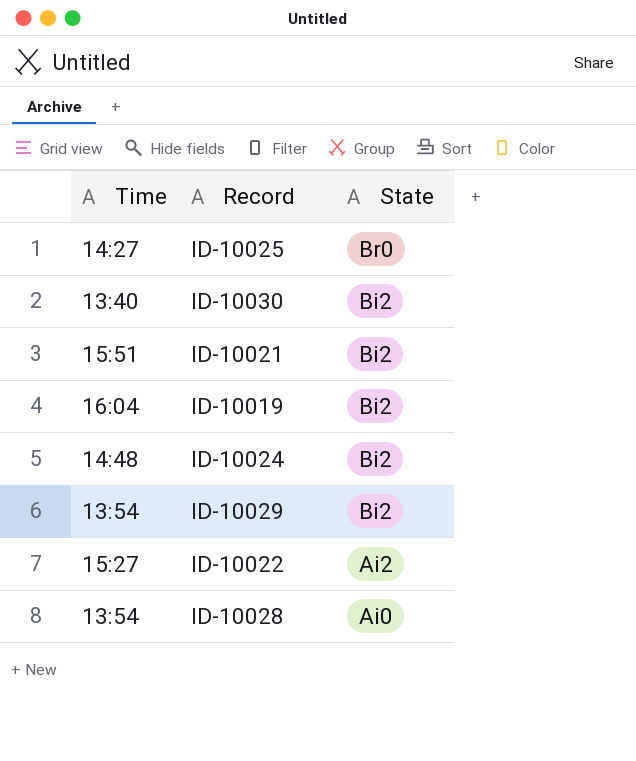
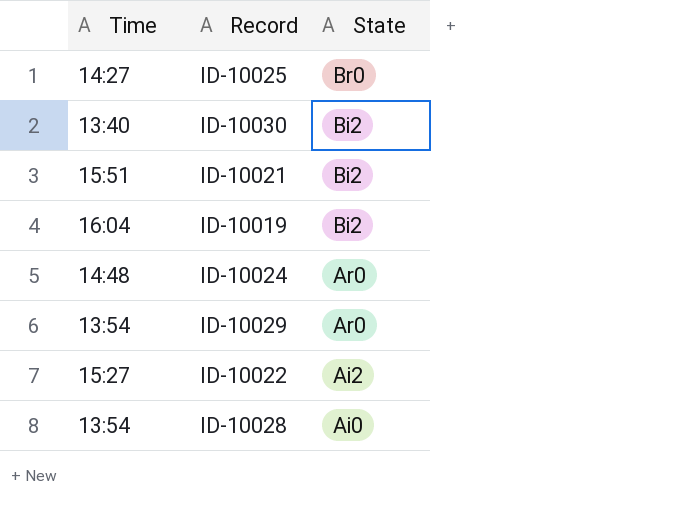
ID-10024 | State: Bi2 -> Ar0
ID-10029 | State: Bi2 -> Ar0

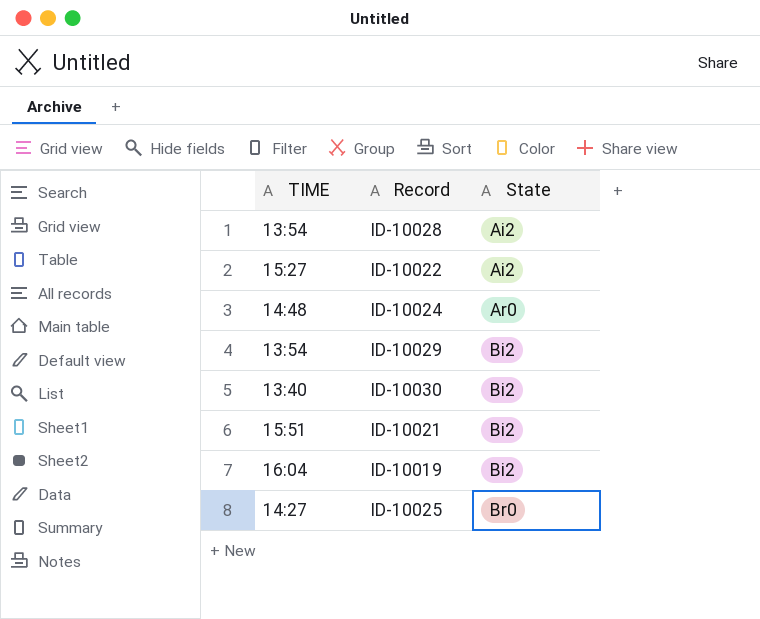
row order: State descending -> State ascending
column name: Time -> TIME
ID-10028 | State: Ai0 -> Ai2
ID-10029 | State: Ar0 -> Bi2

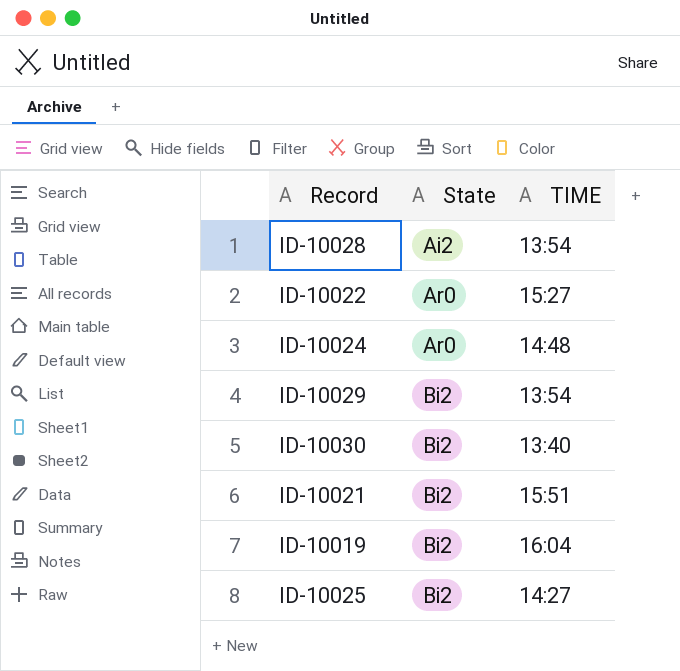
column TIME | position: 1 -> 3
ID-10022 | State: Ai2 -> Ar0
ID-10025 | State: Br0 -> Bi2

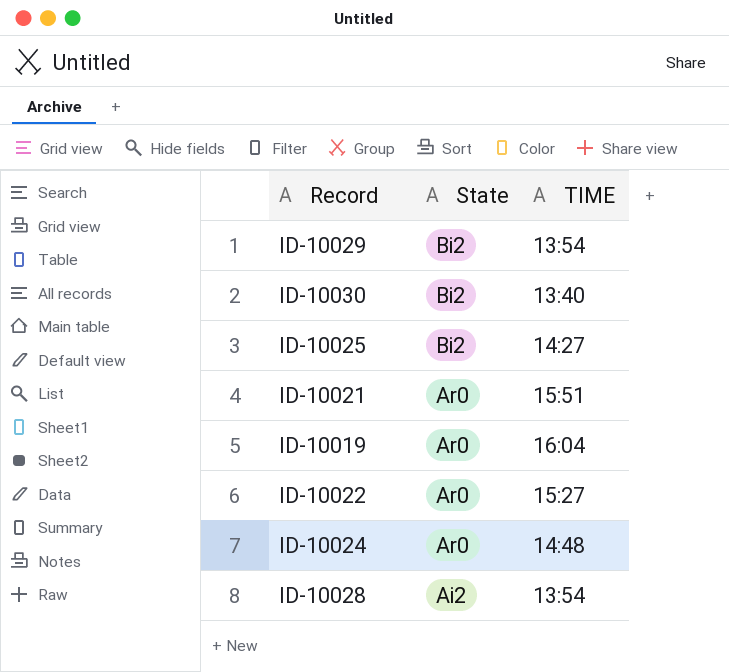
row order: State ascending -> State descending
ID-10021 | State: Bi2 -> Ar0
ID-10019 | State: Bi2 -> Ar0

